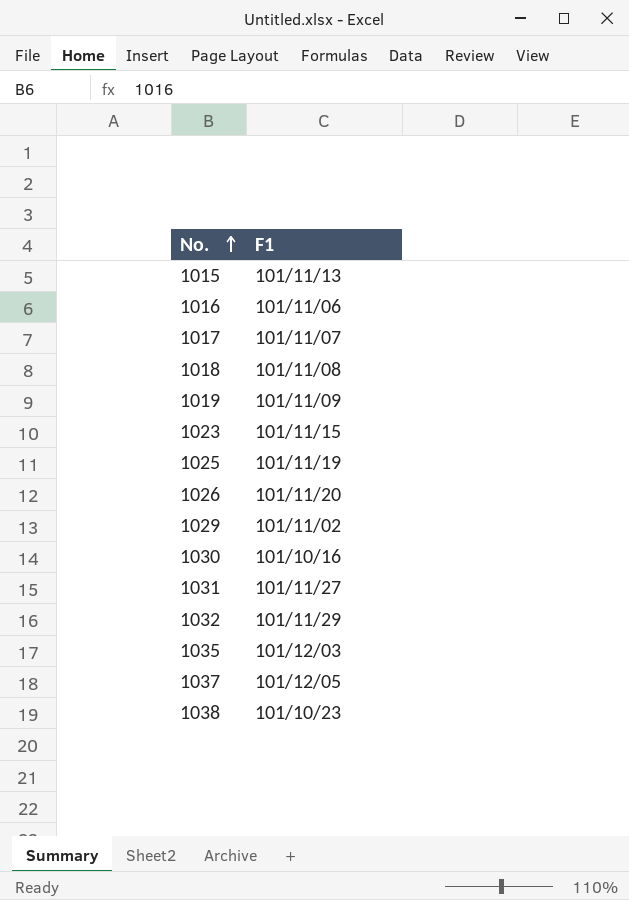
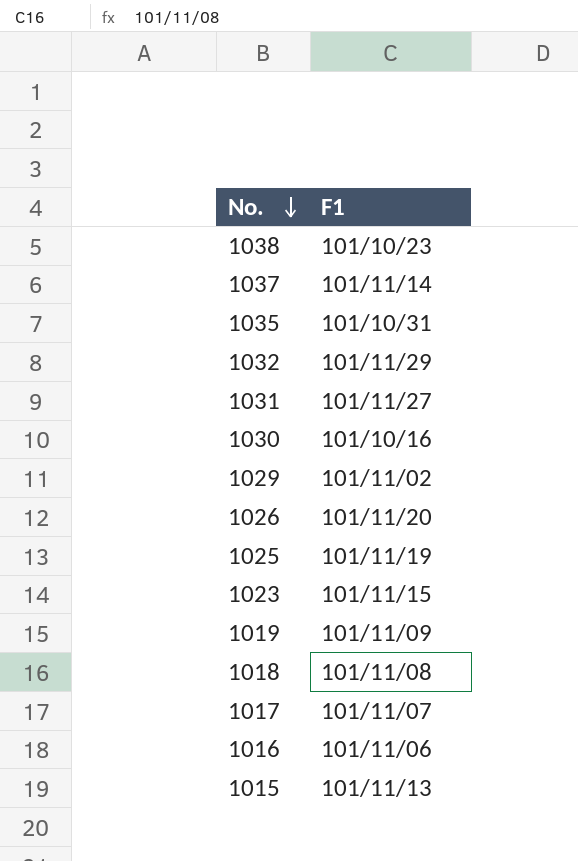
row order: No. ascending -> No. descending
1037 | F1: 101/12/05 -> 101/11/14
1035 | F1: 101/12/03 -> 101/10/31

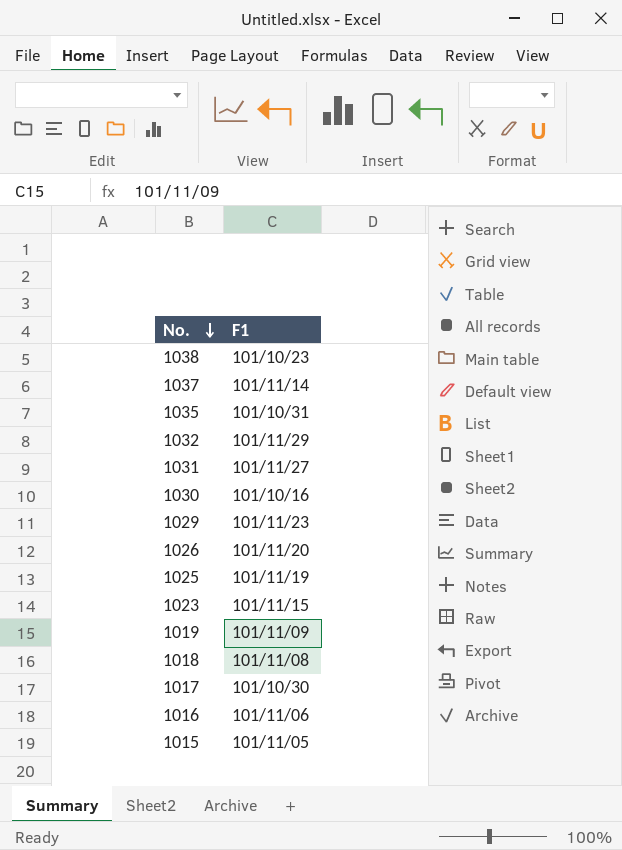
1029 | F1: 101/11/02 -> 101/11/23
1017 | F1: 101/11/07 -> 101/10/30
1015 | F1: 101/11/13 -> 101/11/05

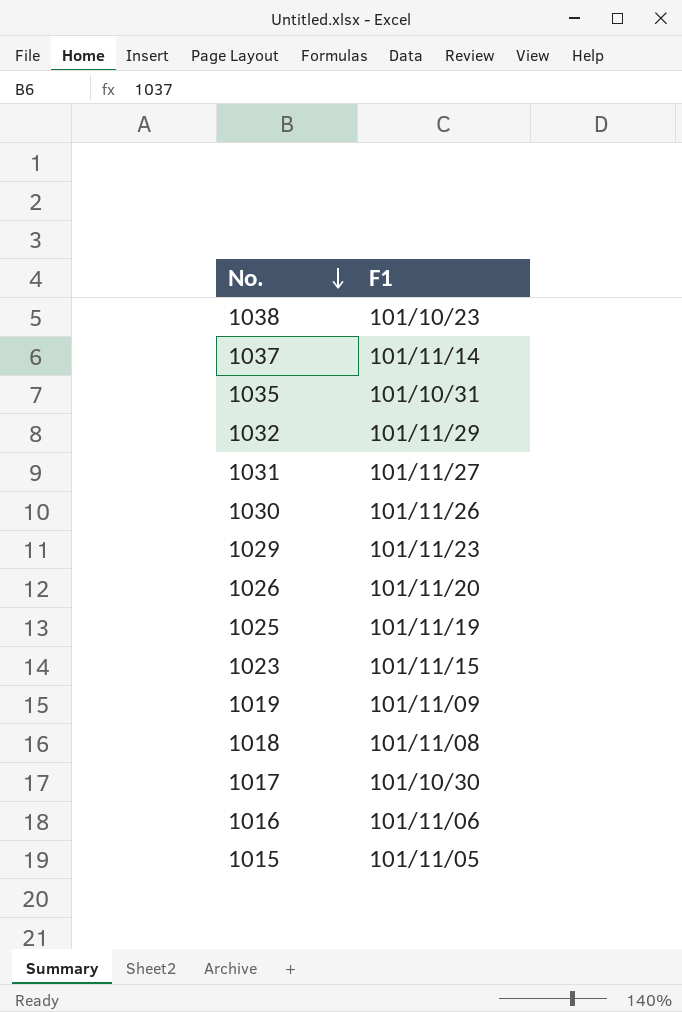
1030 | F1: 101/10/16 -> 101/11/26

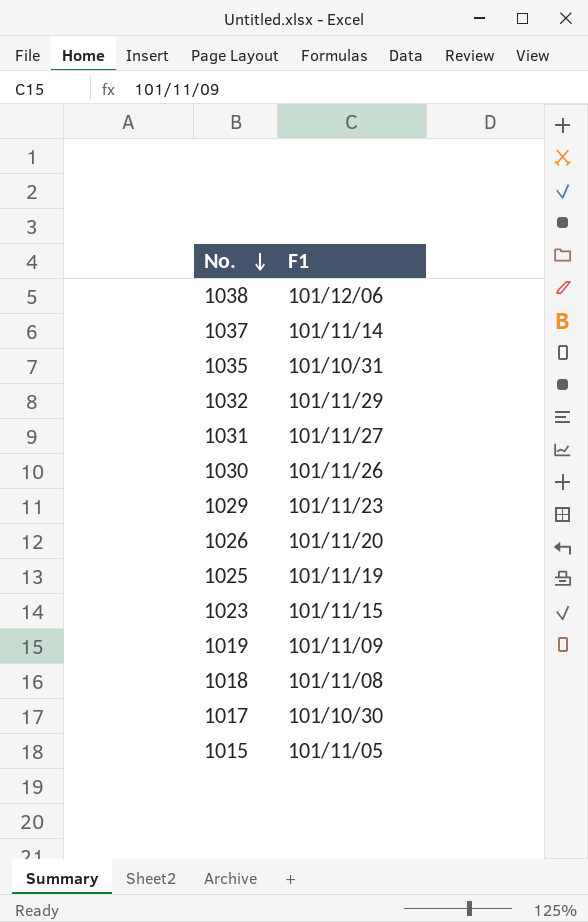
row 1016: 101/11/06 -> none
1038 | F1: 101/10/23 -> 101/12/06

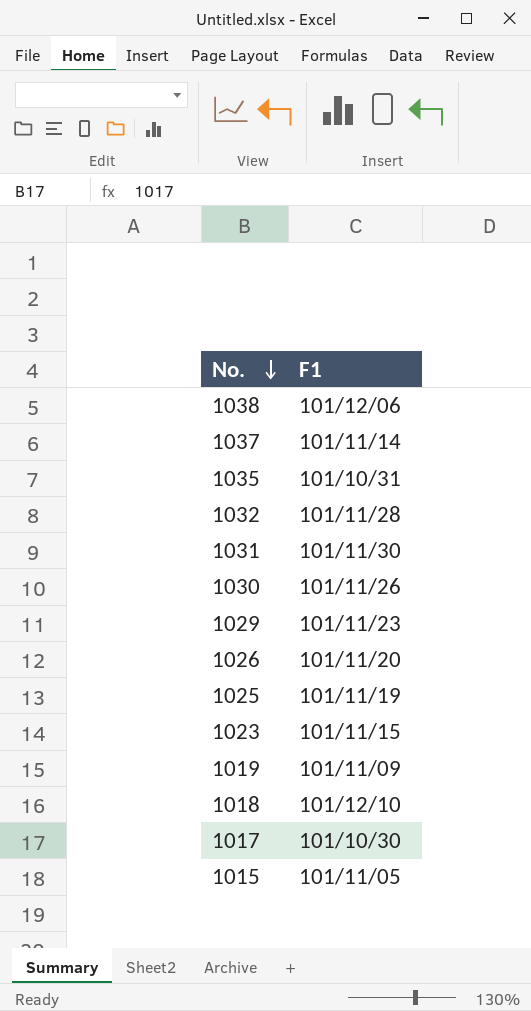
1032 | F1: 101/11/29 -> 101/11/28
1031 | F1: 101/11/27 -> 101/11/30
1018 | F1: 101/11/08 -> 101/12/10

